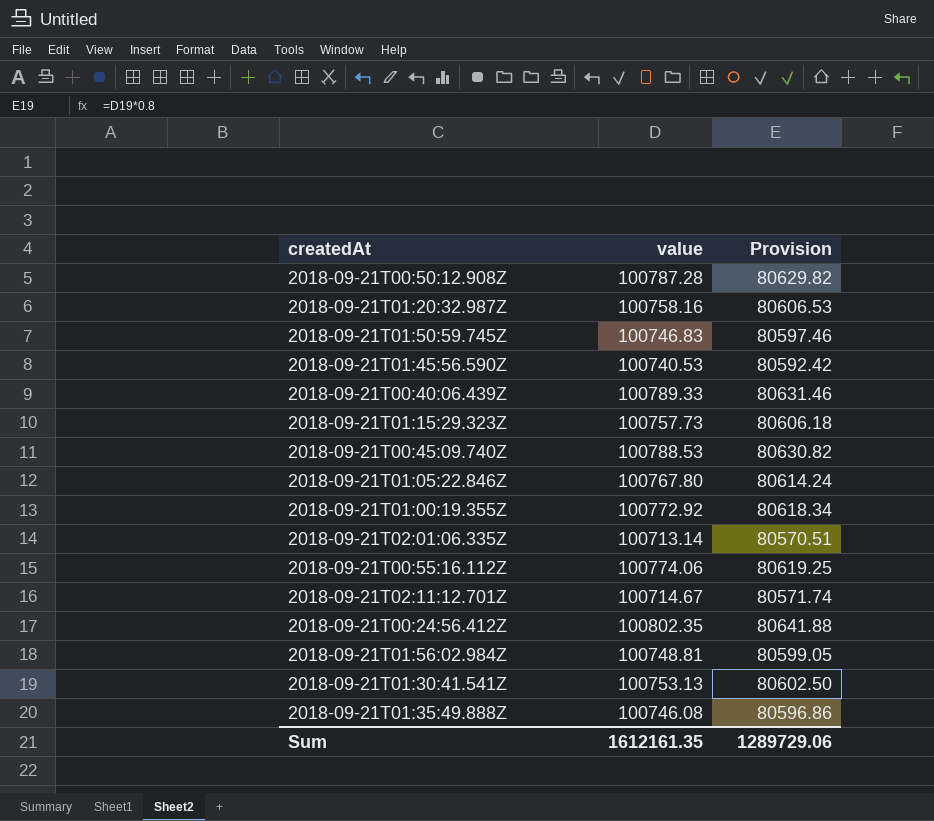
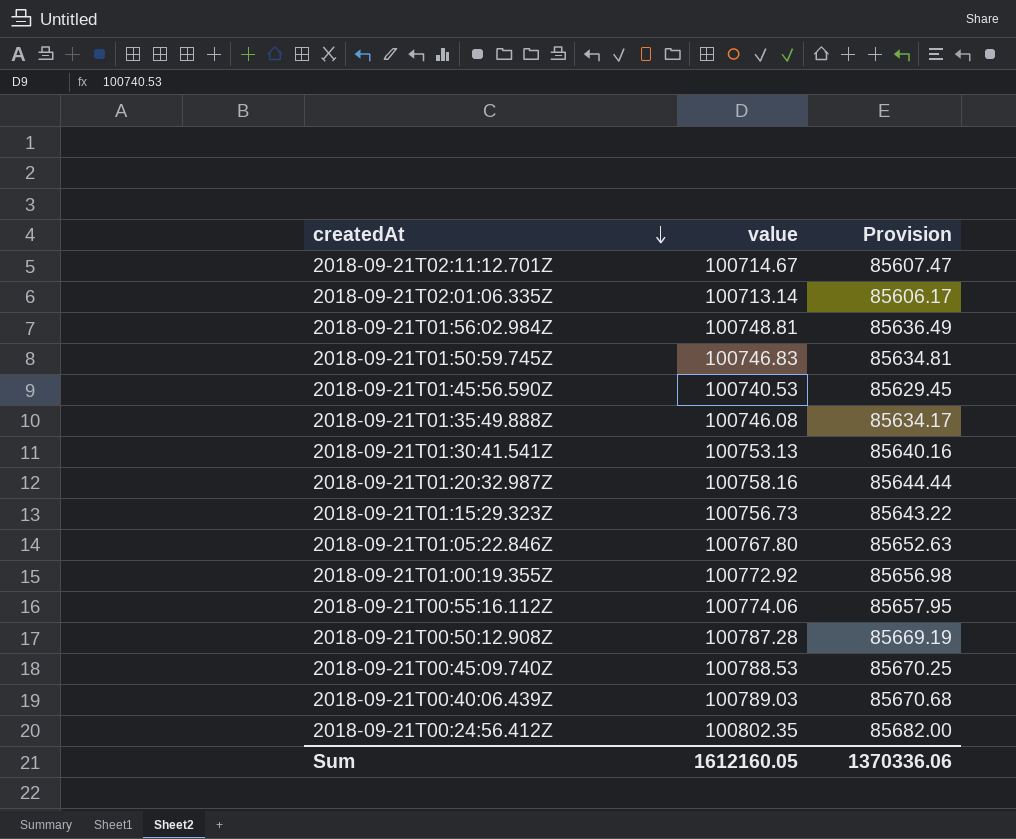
row order: none -> createdAt descending
column Provision | formula: [value] * 0.8 -> [value] * 0.85
2018-09-21T01:15:29.323Z | value: 100757.73 -> 100756.73
2018-09-21T00:40:06.439Z | value: 100789.33 -> 100789.03
Sum | value: 1612161.35 -> 1612160.05
Sum | Provision: 1289729.06 -> 1370336.06

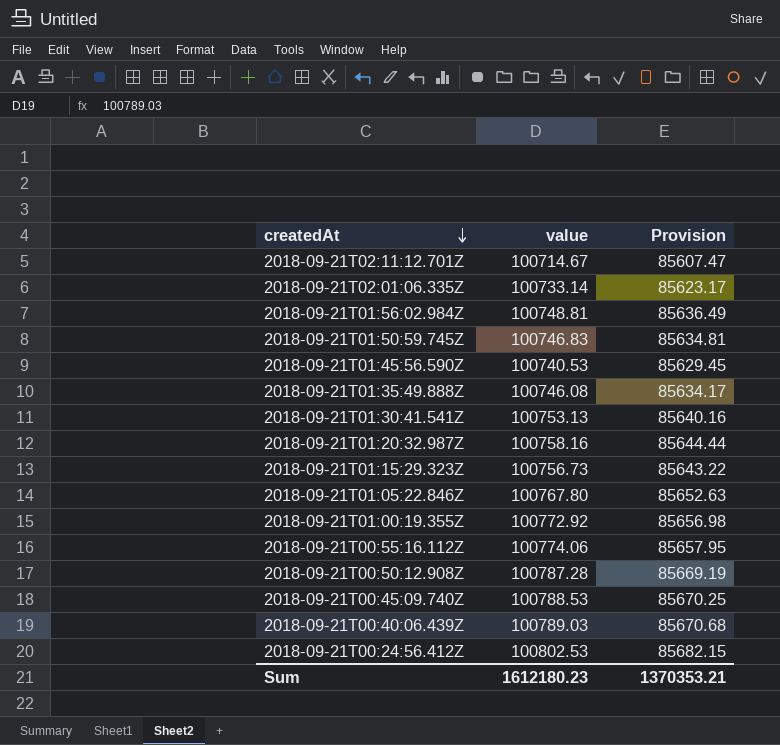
2018-09-21T02:01:06.335Z | value: 100713.14 -> 100733.14
2018-09-21T02:01:06.335Z | Provision: 85606.17 -> 85623.17
2018-09-21T00:24:56.412Z | value: 100802.35 -> 100802.53
2018-09-21T00:24:56.412Z | Provision: 85682.00 -> 85682.15
Sum | value: 1612160.05 -> 1612180.23
Sum | Provision: 1370336.06 -> 1370353.21

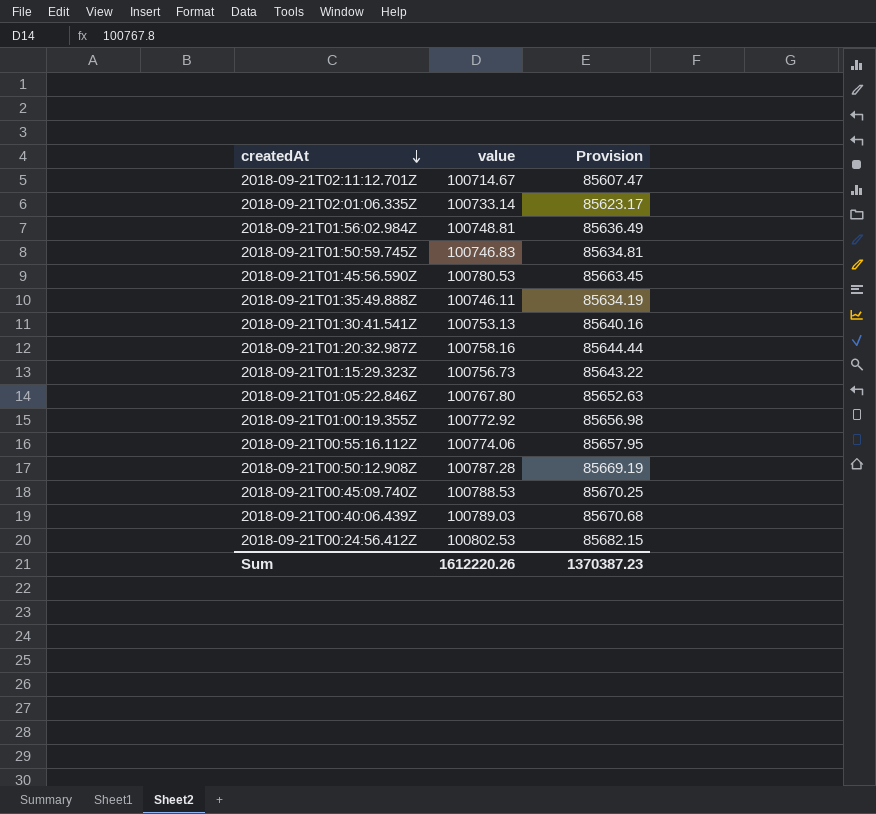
2018-09-21T01:45:56.590Z | value: 100740.53 -> 100780.53
2018-09-21T01:45:56.590Z | Provision: 85629.45 -> 85663.45
2018-09-21T01:35:49.888Z | value: 100746.08 -> 100746.11
2018-09-21T01:35:49.888Z | Provision: 85634.17 -> 85634.19
Sum | value: 1612180.23 -> 1612220.26
Sum | Provision: 1370353.21 -> 1370387.23

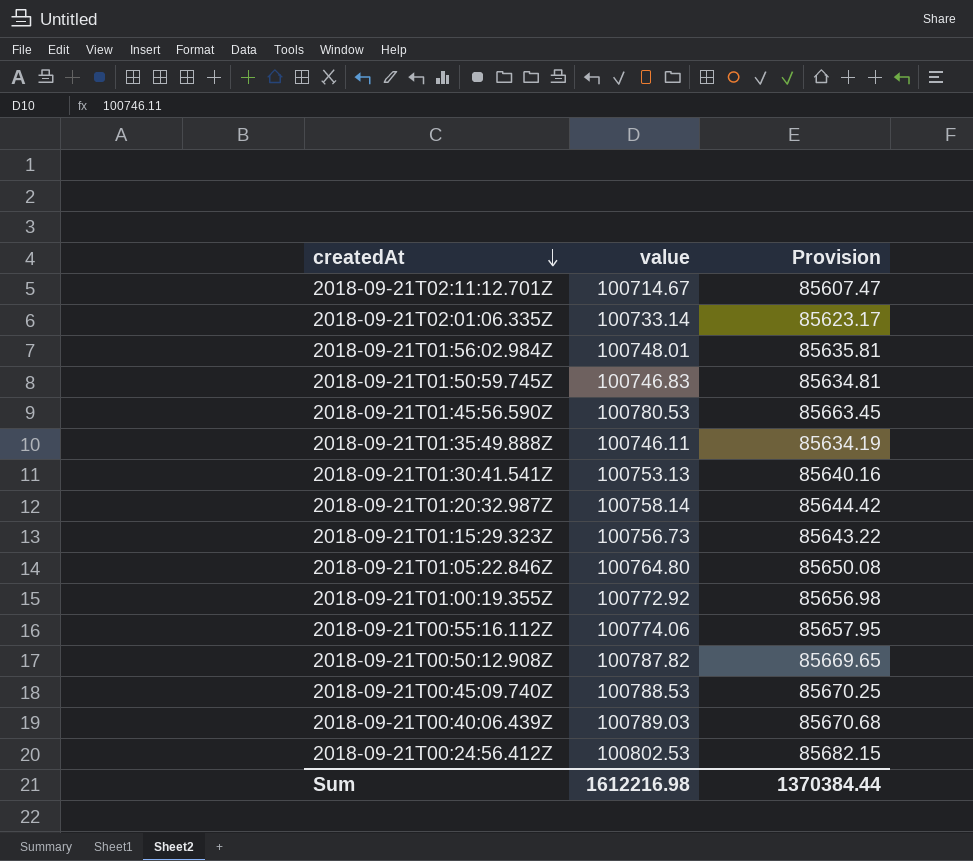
2018-09-21T01:56:02.984Z | value: 100748.81 -> 100748.01
2018-09-21T01:56:02.984Z | Provision: 85636.49 -> 85635.81
2018-09-21T01:20:32.987Z | value: 100758.16 -> 100758.14
2018-09-21T01:20:32.987Z | Provision: 85644.44 -> 85644.42
2018-09-21T01:05:22.846Z | value: 100767.80 -> 100764.80
2018-09-21T01:05:22.846Z | Provision: 85652.63 -> 85650.08
2018-09-21T00:50:12.908Z | value: 100787.28 -> 100787.82
2018-09-21T00:50:12.908Z | Provision: 85669.19 -> 85669.65
Sum | value: 1612220.26 -> 1612216.98
Sum | Provision: 1370387.23 -> 1370384.44

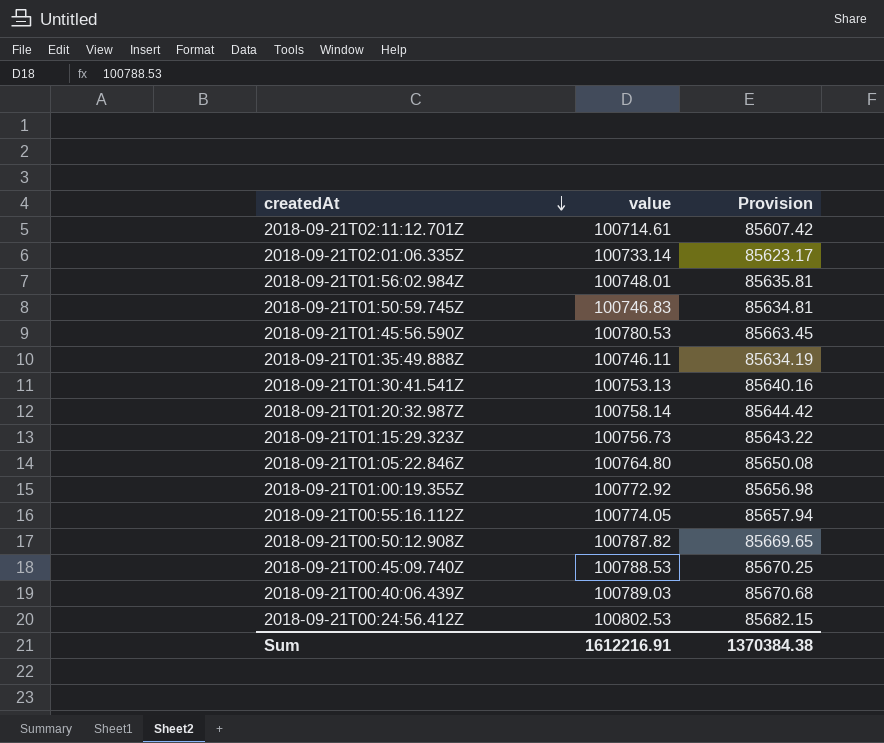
2018-09-21T02:11:12.701Z | value: 100714.67 -> 100714.61
2018-09-21T02:11:12.701Z | Provision: 85607.47 -> 85607.42
2018-09-21T00:55:16.112Z | value: 100774.06 -> 100774.05
2018-09-21T00:55:16.112Z | Provision: 85657.95 -> 85657.94
Sum | value: 1612216.98 -> 1612216.91
Sum | Provision: 1370384.44 -> 1370384.38

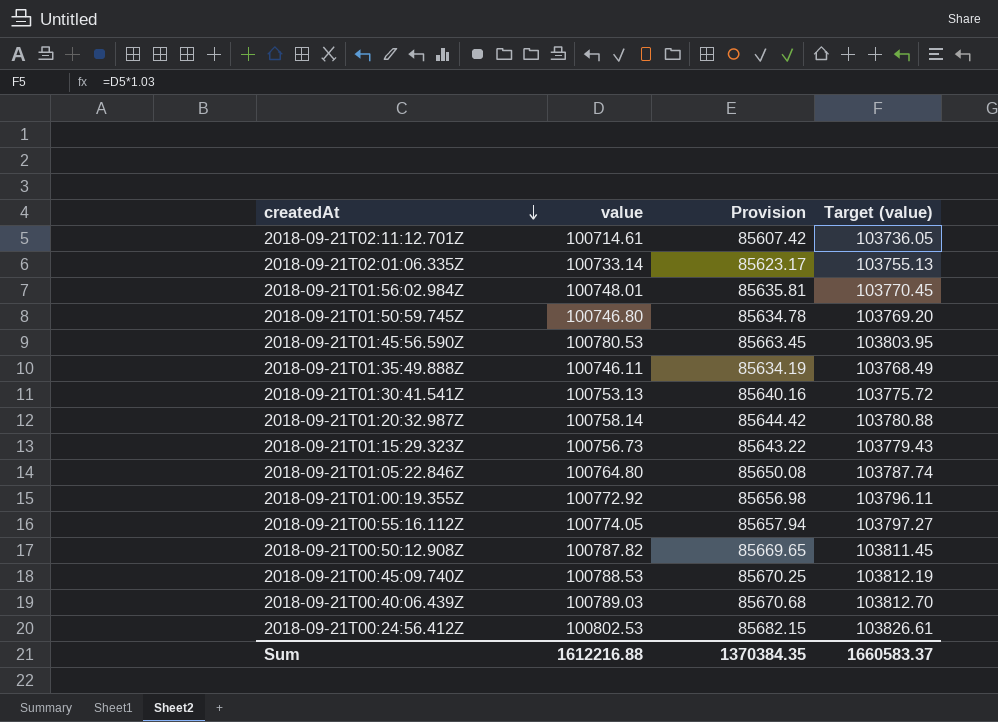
column Target (value) | formula: none -> [value] * 1.03
2018-09-21T01:50:59.745Z | value: 100746.83 -> 100746.80
2018-09-21T01:50:59.745Z | Provision: 85634.81 -> 85634.78
Sum | value: 1612216.91 -> 1612216.88
Sum | Provision: 1370384.38 -> 1370384.35

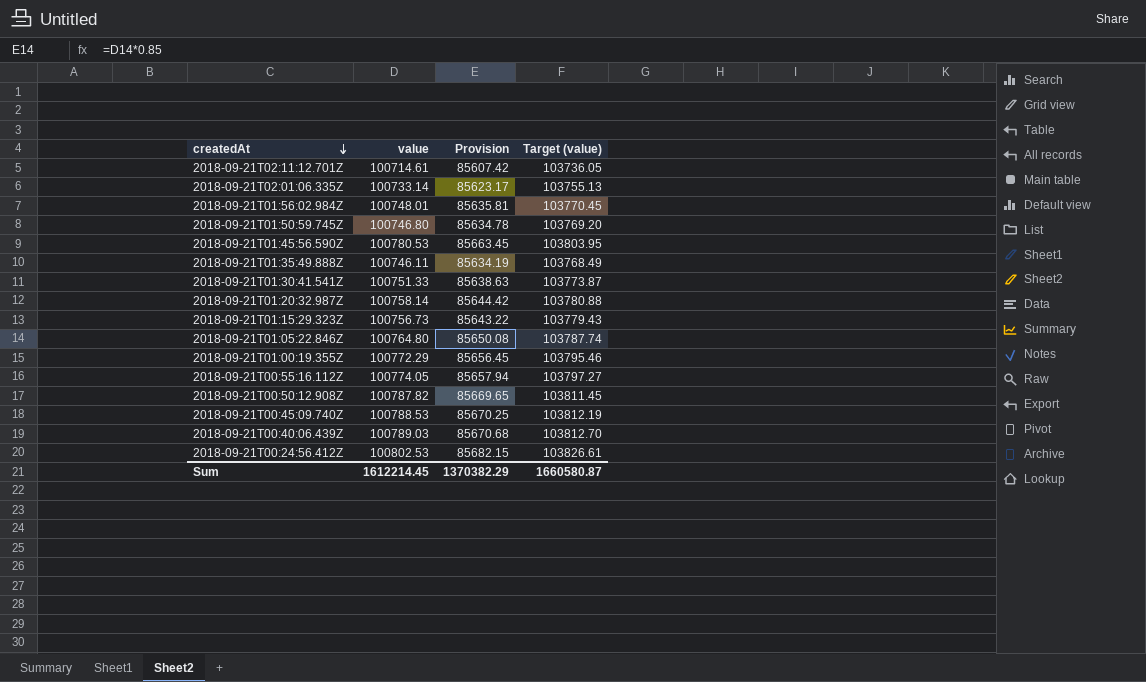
2018-09-21T01:30:41.541Z | value: 100753.13 -> 100751.33
2018-09-21T01:30:41.541Z | Provision: 85640.16 -> 85638.63
2018-09-21T01:30:41.541Z | Target (value): 103775.72 -> 103773.87
2018-09-21T01:00:19.355Z | value: 100772.92 -> 100772.29
2018-09-21T01:00:19.355Z | Provision: 85656.98 -> 85656.45
2018-09-21T01:00:19.355Z | Target (value): 103796.11 -> 103795.46
Sum | value: 1612216.88 -> 1612214.45
Sum | Provision: 1370384.35 -> 1370382.29
Sum | Target (value): 1660583.37 -> 1660580.87

